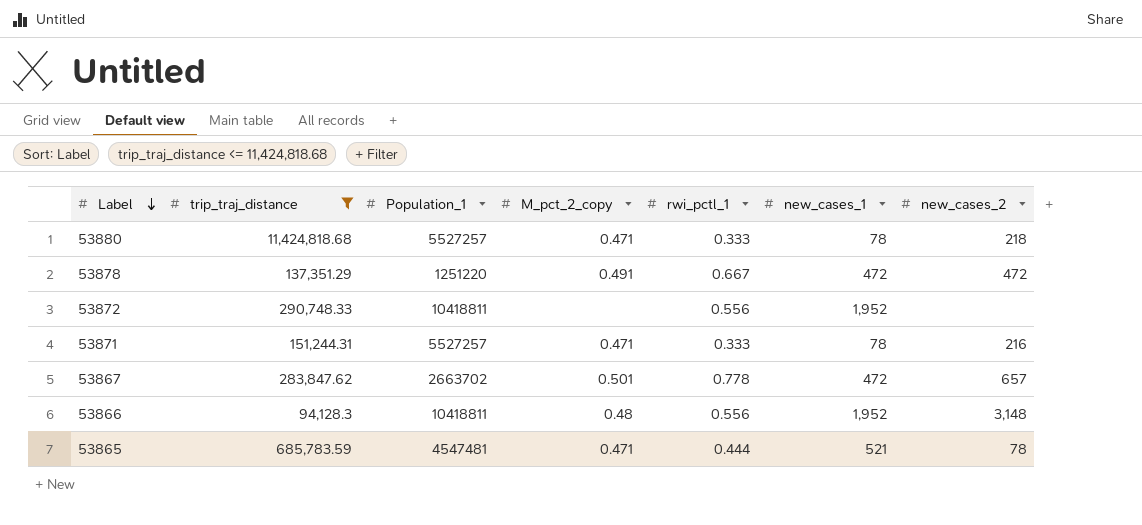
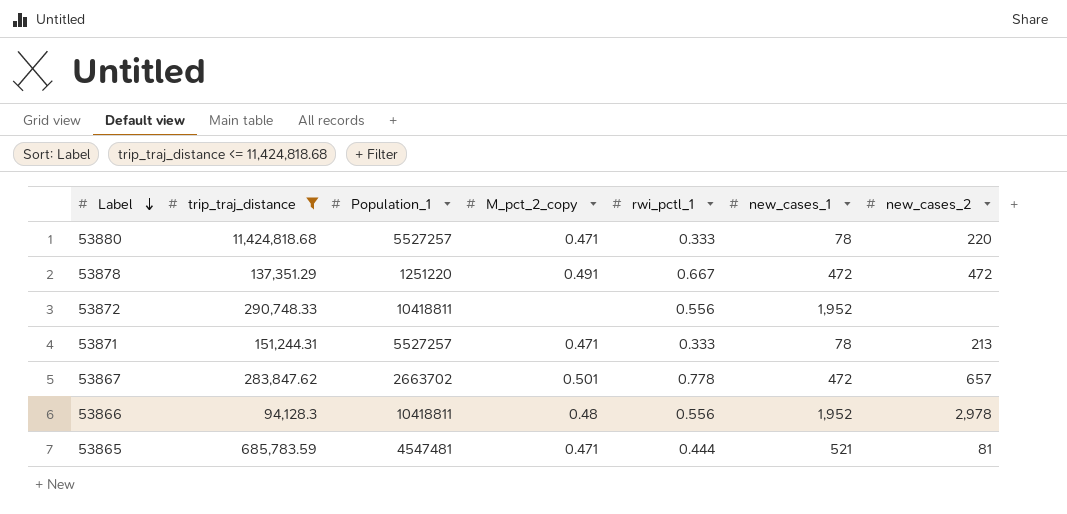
53880 | new_cases_2: 218 -> 220
53871 | new_cases_2: 216 -> 213
53866 | new_cases_2: 3,148 -> 2,978
53865 | new_cases_2: 78 -> 81

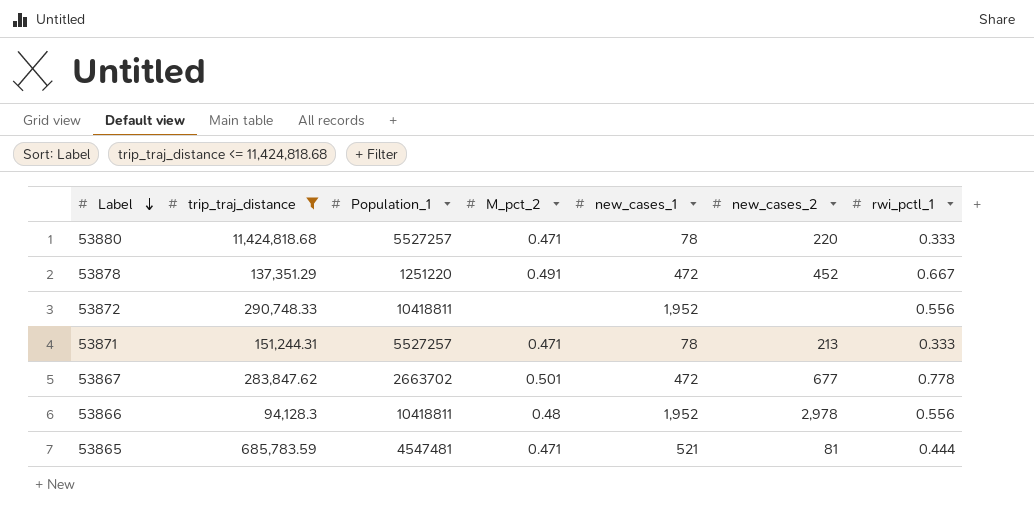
column name: M_pct_2_copy -> M_pct_2
column rwi_pctl_1 | position: 5 -> 7
53878 | new_cases_2: 472 -> 452
53867 | new_cases_2: 657 -> 677

